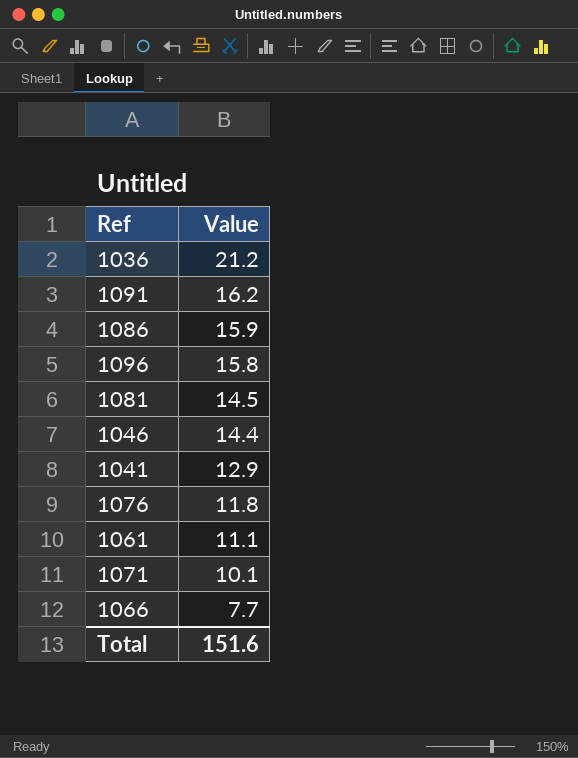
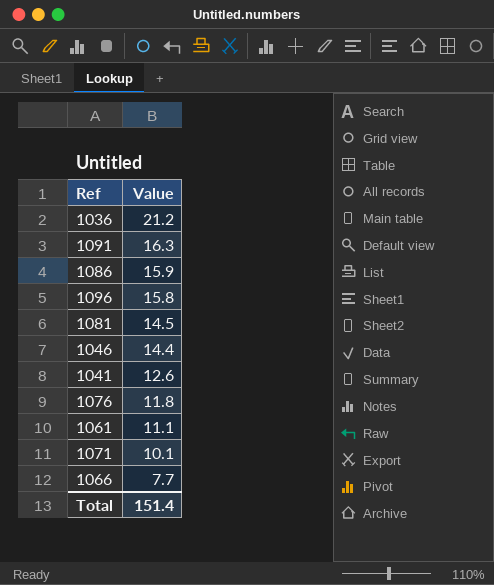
1091 | Value: 16.2 -> 16.3
1041 | Value: 12.9 -> 12.6
Total | Value: 151.6 -> 151.4

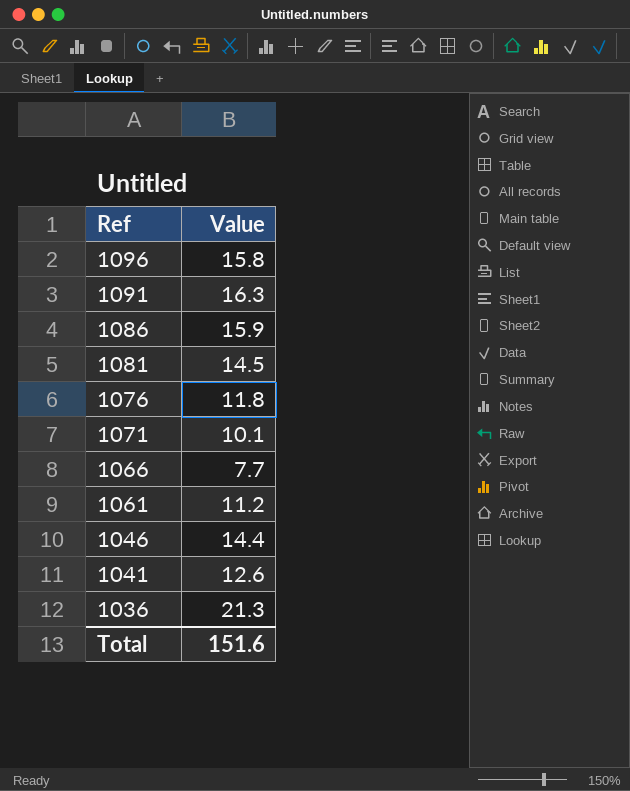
row order: Value descending -> Ref descending
1061 | Value: 11.1 -> 11.2
1036 | Value: 21.2 -> 21.3
Total | Value: 151.4 -> 151.6

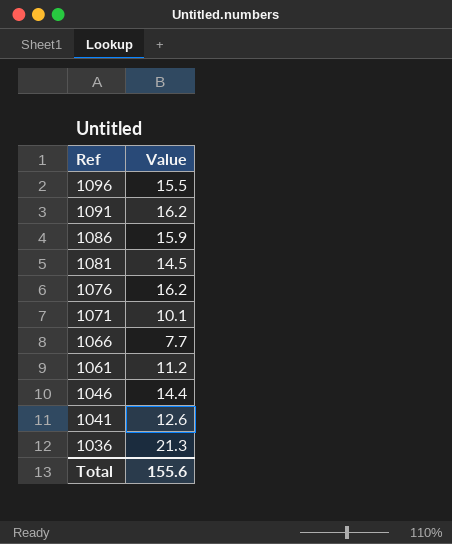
1096 | Value: 15.8 -> 15.5
1091 | Value: 16.3 -> 16.2
1076 | Value: 11.8 -> 16.2
Total | Value: 151.6 -> 155.6

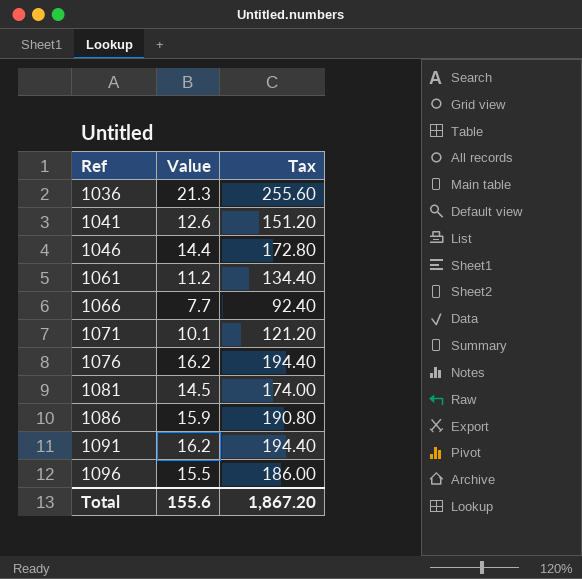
row order: Ref descending -> Ref ascending
column Tax | formula: none -> [Value] * 12

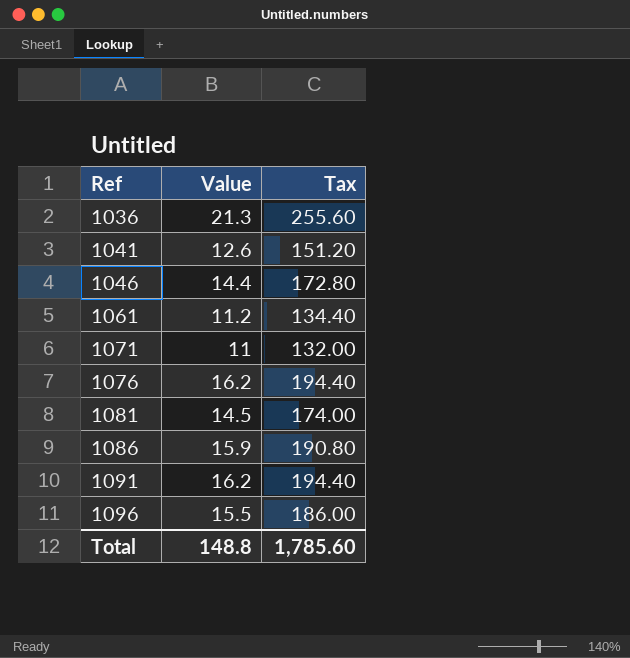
row 1066: 7.7 | 92.40 -> none
1071 | Value: 10.1 -> 11
1071 | Tax: 121.20 -> 132.00
Total | Value: 155.6 -> 148.8
Total | Tax: 1,867.20 -> 1,785.60

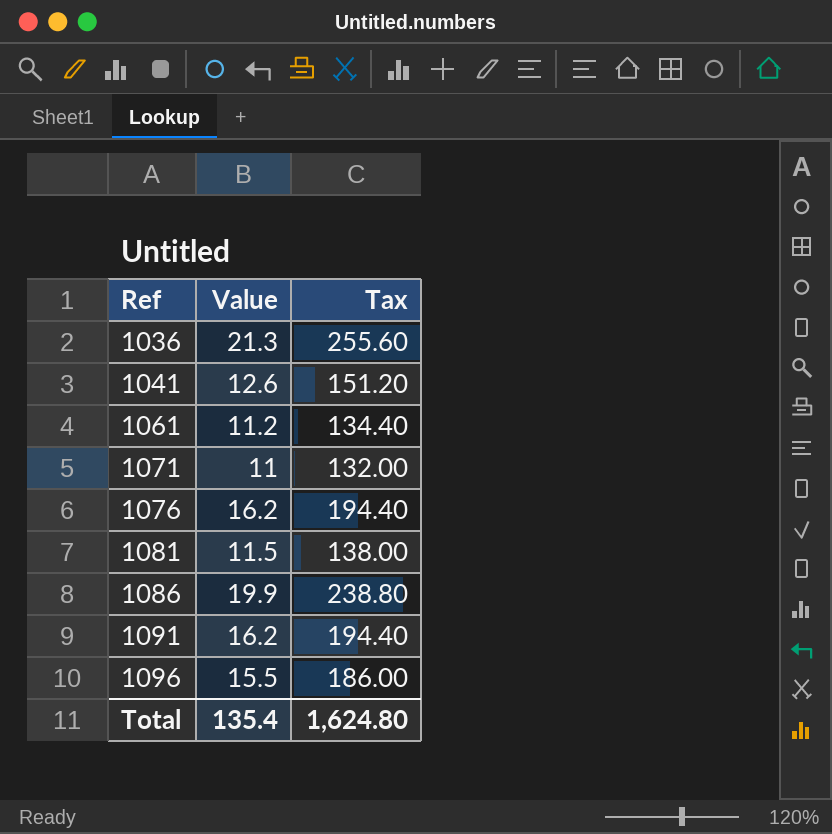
row 1046: 14.4 | 172.80 -> none
1081 | Value: 14.5 -> 11.5
1081 | Tax: 174.00 -> 138.00
1086 | Value: 15.9 -> 19.9
1086 | Tax: 190.80 -> 238.80
Total | Value: 148.8 -> 135.4
Total | Tax: 1,785.60 -> 1,624.80

